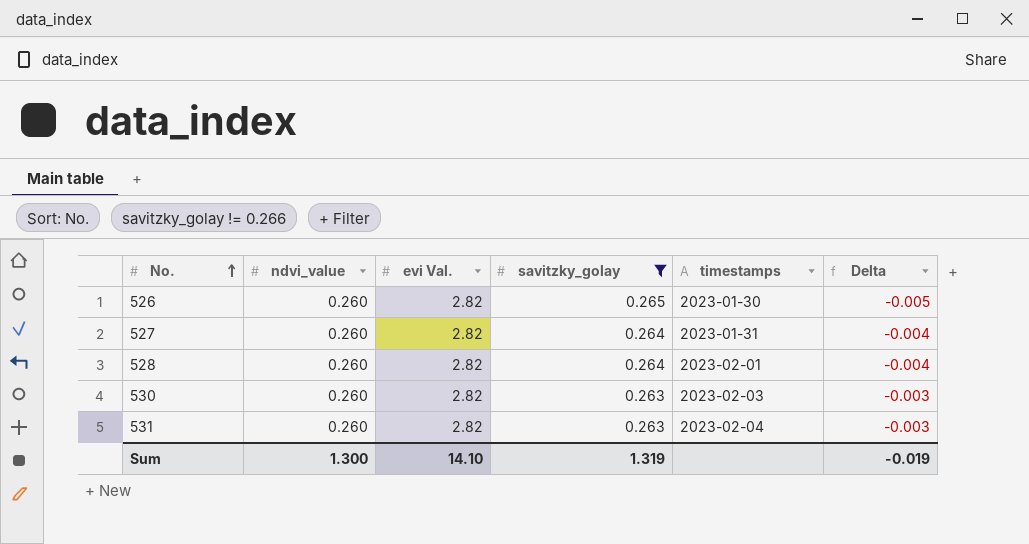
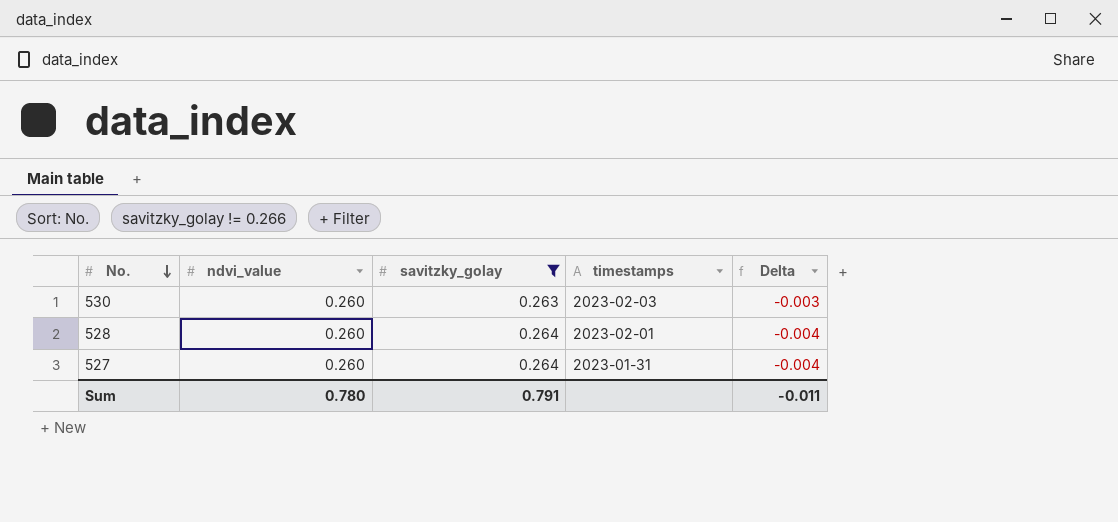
row order: No. ascending -> No. descending
column evi Val. | position: 3 -> none
row 526: 0.260 | 2.82 | 0.265 | 2023-01-30 | -0.005 -> none
row 531: 0.260 | 2.82 | 0.263 | 2023-02-04 | -0.003 -> none
Sum | ndvi_value: 1.300 -> 0.780
Sum | savitzky_golay: 1.319 -> 0.791
Sum | Delta: -0.019 -> -0.011

